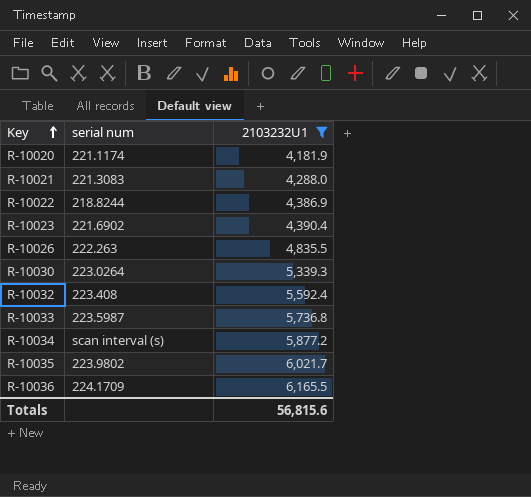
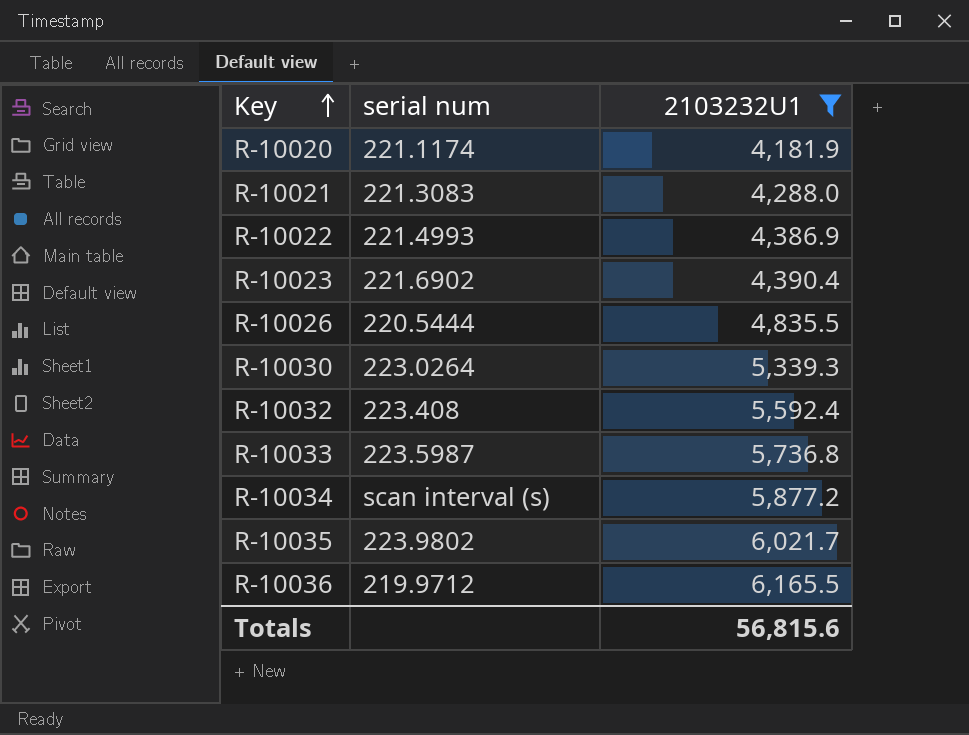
R-10022 | serial num: 218.8244 -> 221.4993
R-10026 | serial num: 222.263 -> 220.5444
R-10036 | serial num: 224.1709 -> 219.9712

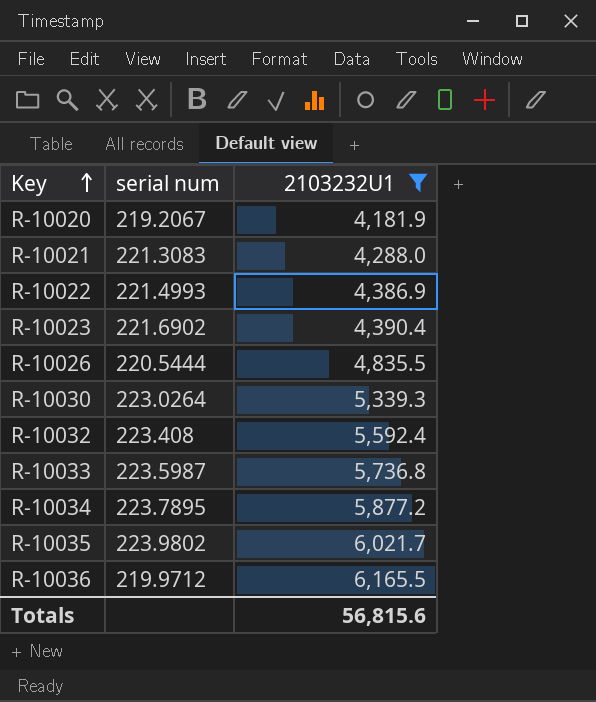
R-10020 | serial num: 221.1174 -> 219.2067
R-10034 | serial num: scan interval (s) -> 223.7895

